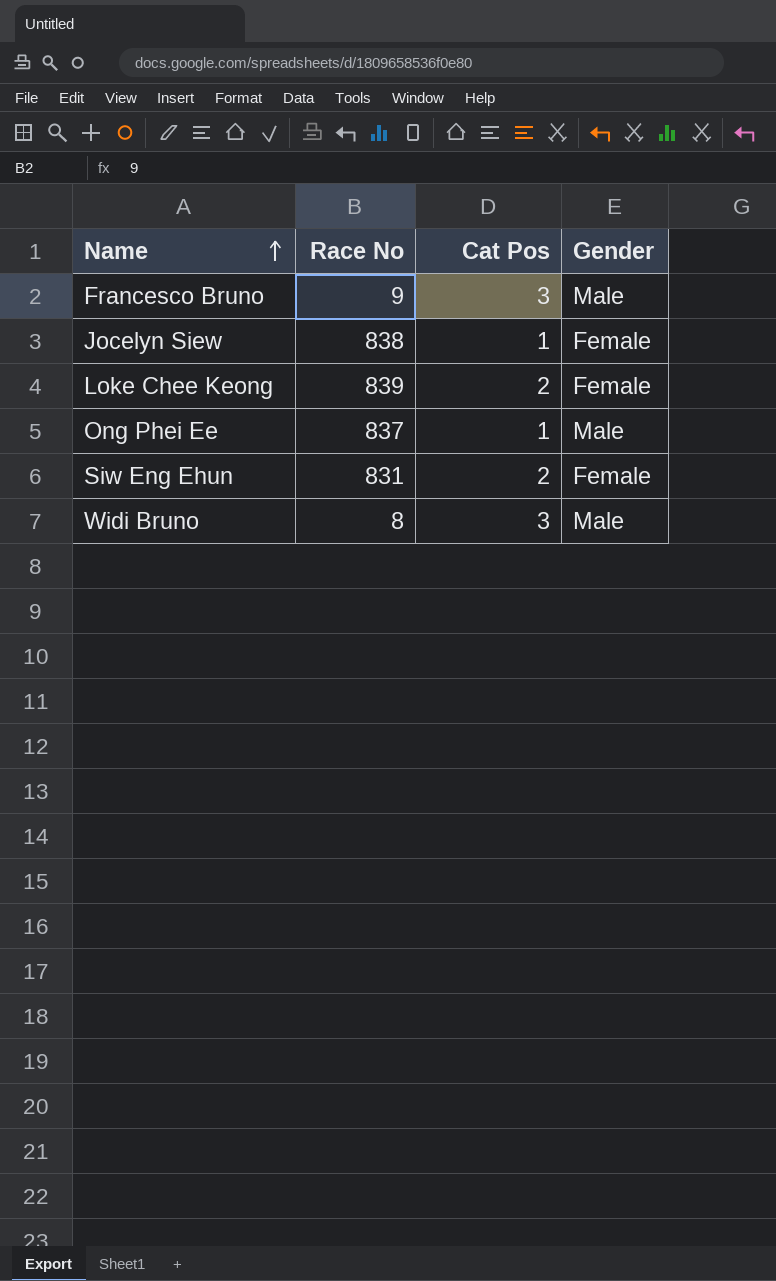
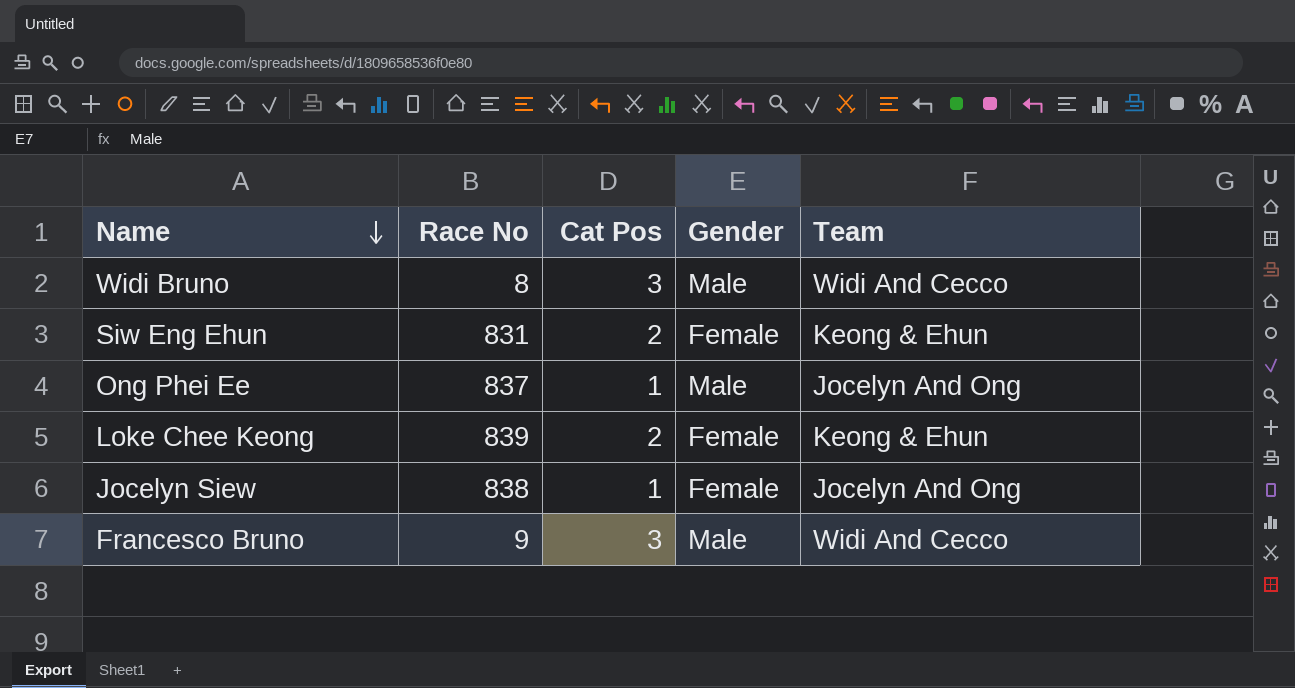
row order: Name ascending -> Name descending
column Team | position: none -> 5

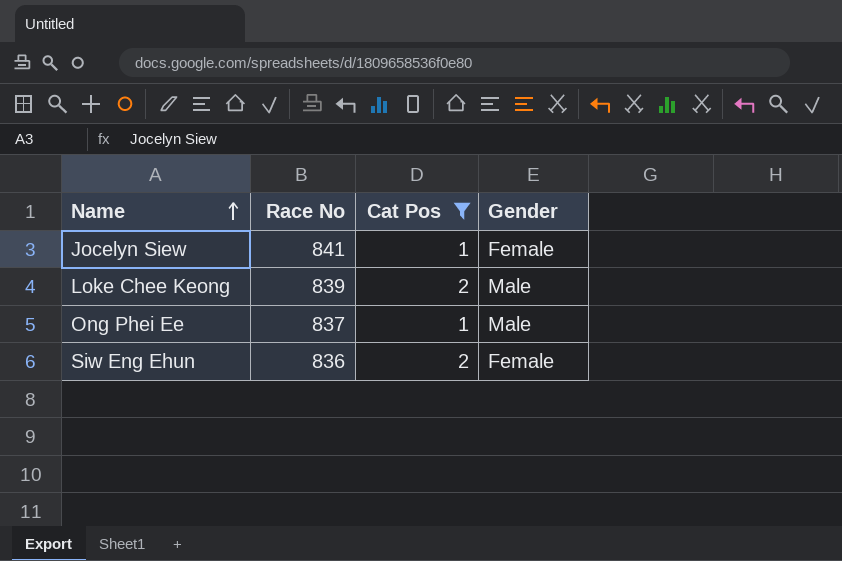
filter: none -> Cat Pos != 3
row order: Name descending -> Name ascending
column Team | position: 5 -> none
Jocelyn Siew | Race No: 838 -> 841
Loke Chee Keong | Gender: Female -> Male
Siw Eng Ehun | Race No: 831 -> 836

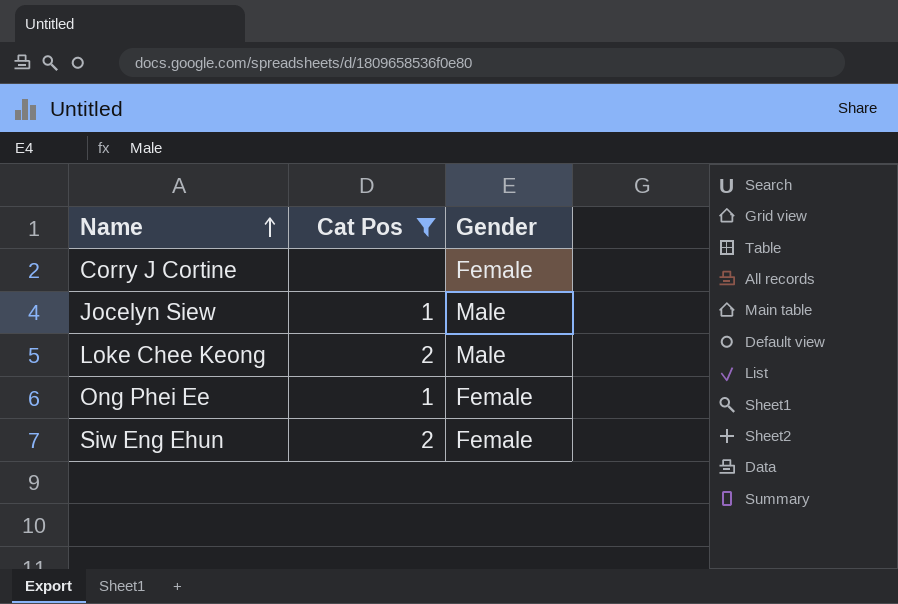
column Race No | position: 2 -> none
row Corry J Cortine: none -> none | Female
Jocelyn Siew | Gender: Female -> Male
Ong Phei Ee | Gender: Male -> Female

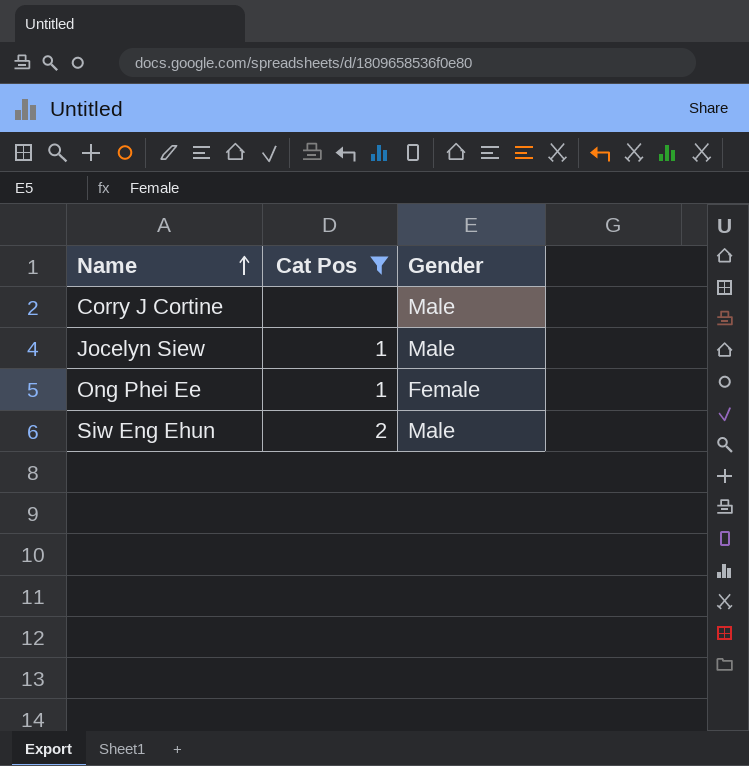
row Loke Chee Keong: 2 | Male -> none
Corry J Cortine | Gender: Female -> Male
Siw Eng Ehun | Gender: Female -> Male

